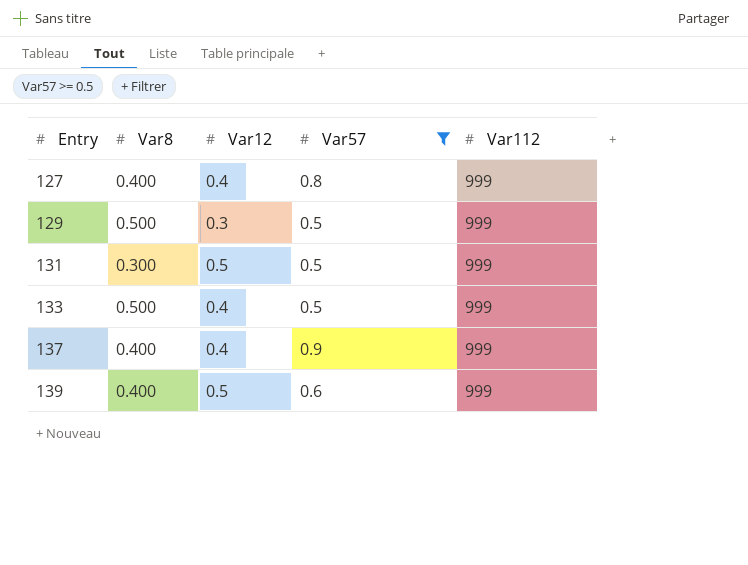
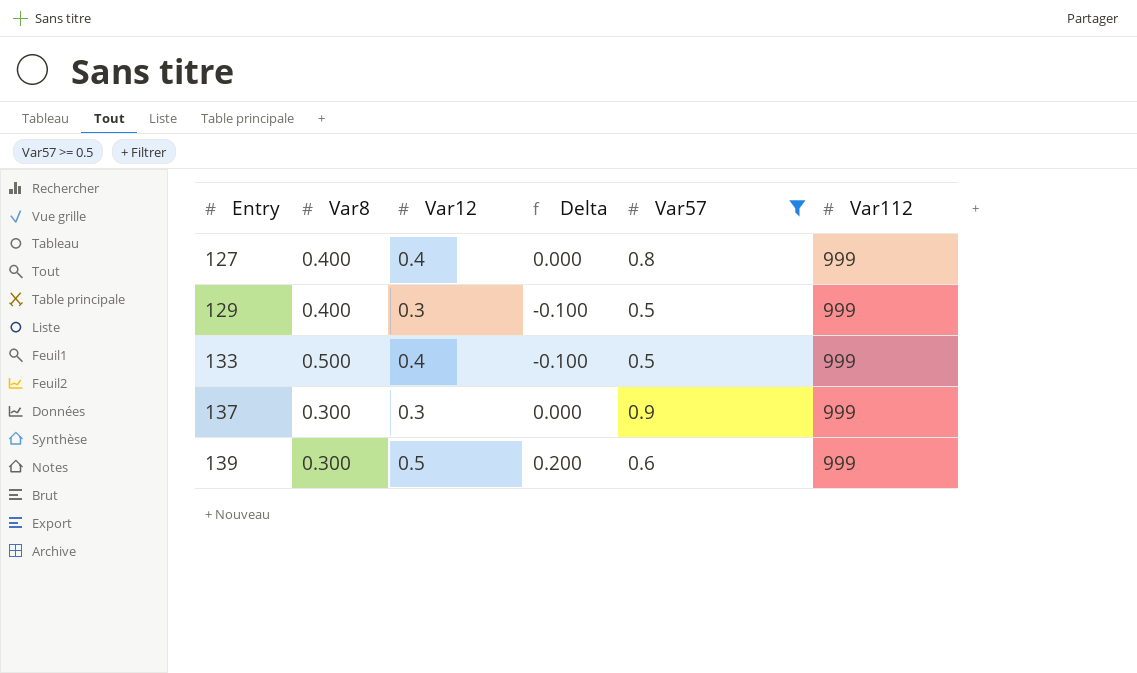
column Delta | formula: none -> [Var12] - [Var8]
row 131: 0.300 | 0.5 | 0.5 | 999 -> none
129 | Var8: 0.500 -> 0.400
137 | Var8: 0.400 -> 0.300
137 | Var12: 0.4 -> 0.3
139 | Var8: 0.400 -> 0.300

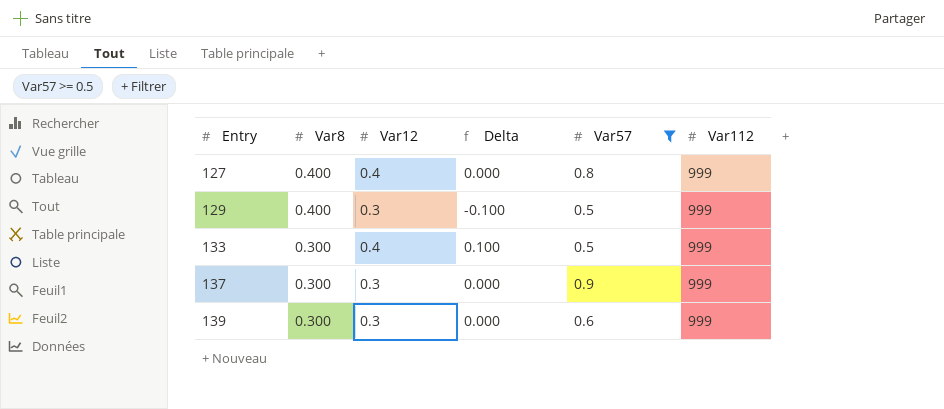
133 | Var8: 0.500 -> 0.300
133 | Delta: -0.100 -> 0.100
139 | Var12: 0.5 -> 0.3
139 | Delta: 0.200 -> 0.000

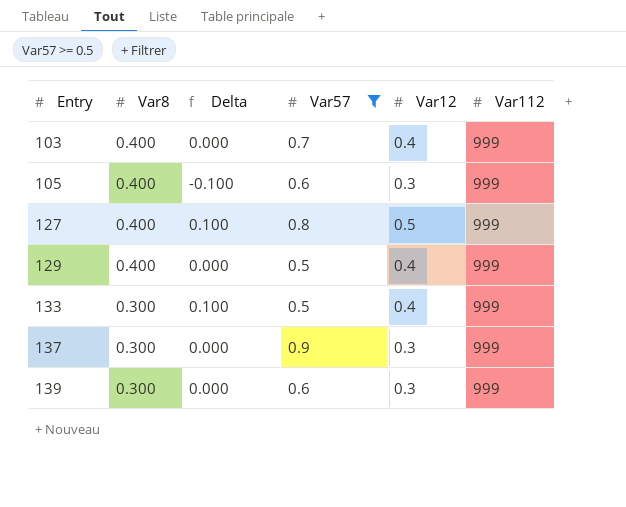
column Var12 | position: 3 -> 5
row 103: none -> 0.400 | 0.000 | 0.7 | 0.4 | 999
row 105: none -> 0.400 | -0.100 | 0.6 | 0.3 | 999
127 | Delta: 0.000 -> 0.100
127 | Var12: 0.4 -> 0.5
129 | Delta: -0.100 -> 0.000
129 | Var12: 0.3 -> 0.4

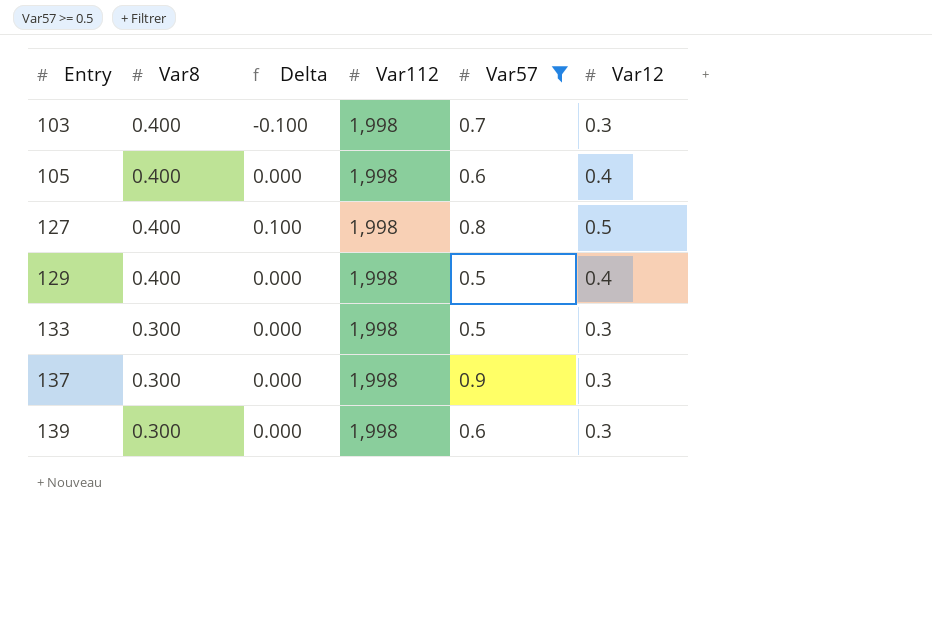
column Var112 | position: 6 -> 4
103 | Delta: 0.000 -> -0.100
103 | Var112: 999 -> 1,998
103 | Var12: 0.4 -> 0.3
105 | Delta: -0.100 -> 0.000
105 | Var112: 999 -> 1,998
105 | Var12: 0.3 -> 0.4
127 | Var112: 999 -> 1,998
129 | Var112: 999 -> 1,998
133 | Delta: 0.100 -> 0.000
133 | Var112: 999 -> 1,998
133 | Var12: 0.4 -> 0.3
137 | Var112: 999 -> 1,998
139 | Var112: 999 -> 1,998

